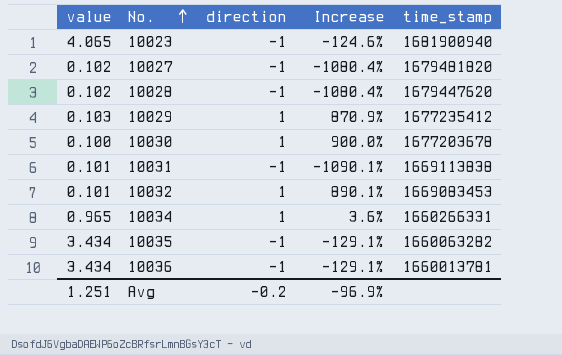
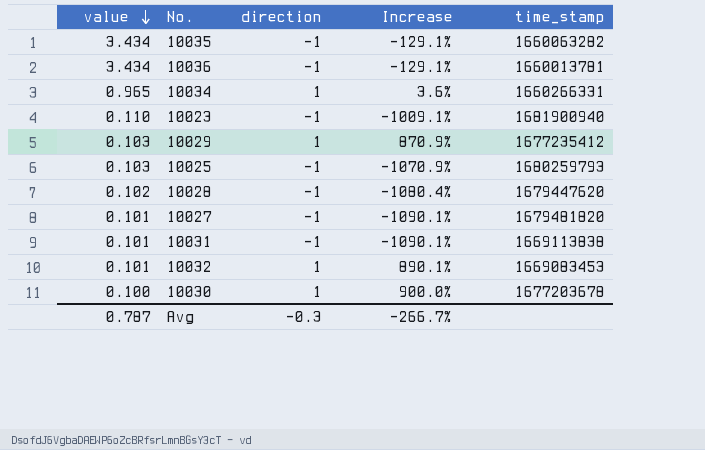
row order: No. ascending -> value descending
10023 | value: 4.065 -> 0.110
10023 | Increase: -124.6% -> -1009.1%
row 10025: none -> 0.103 | -1 | -1070.9% | 1680259793
10027 | value: 0.102 -> 0.101
10027 | Increase: -1080.4% -> -1090.1%
Avg | value: 1.251 -> 0.787
Avg | direction: -0.2 -> -0.3
Avg | Increase: -96.9% -> -266.7%

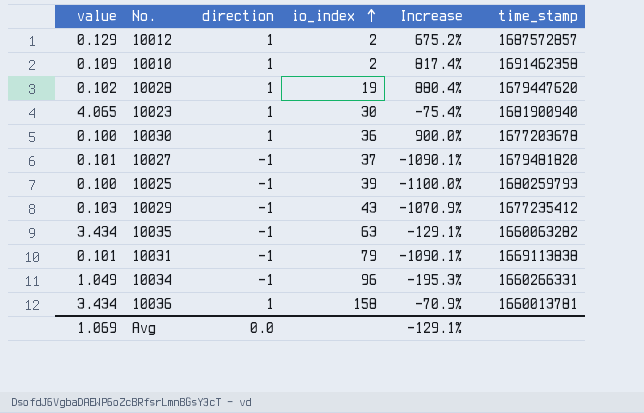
row order: value descending -> io_index ascending
column io_index | position: none -> 4
row 10032: 0.101 | 1 | 890.1% | 1669083453 -> none
row 10012: none -> 0.129 | 1 | 2 | 675.2% | 1687572857
row 10010: none -> 0.109 | 1 | 2 | 817.4% | 1691462358
10028 | direction: -1 -> 1
10028 | Increase: -1080.4% -> 880.4%
10023 | value: 0.110 -> 4.065
10023 | direction: -1 -> 1
10023 | Increase: -1009.1% -> -75.4%
10025 | value: 0.103 -> 0.100
10025 | Increase: -1070.9% -> -1100.0%
10029 | direction: 1 -> -1
10029 | Increase: 870.9% -> -1070.9%
10034 | value: 0.965 -> 1.049
10034 | direction: 1 -> -1
10034 | Increase: 3.6% -> -195.3%
10036 | direction: -1 -> 1
10036 | Increase: -129.1% -> -70.9%
Avg | value: 0.787 -> 1.069
Avg | direction: -0.3 -> 0.0
Avg | Increase: -266.7% -> -129.1%

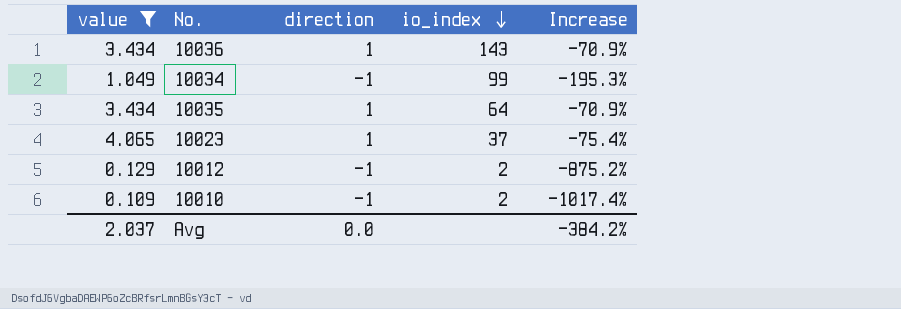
filter: none -> value >= 0.109
row order: io_index ascending -> io_index descending
column time_stamp | position: 6 -> none
10036 | io_index: 158 -> 143
10034 | io_index: 96 -> 99
10035 | direction: -1 -> 1
10035 | io_index: 63 -> 64
10035 | Increase: -129.1% -> -70.9%
10023 | io_index: 30 -> 37
10012 | direction: 1 -> -1
10012 | Increase: 675.2% -> -875.2%
10010 | direction: 1 -> -1
10010 | Increase: 817.4% -> -1017.4%
Avg | value: 1.069 -> 2.037
Avg | Increase: -129.1% -> -384.2%

